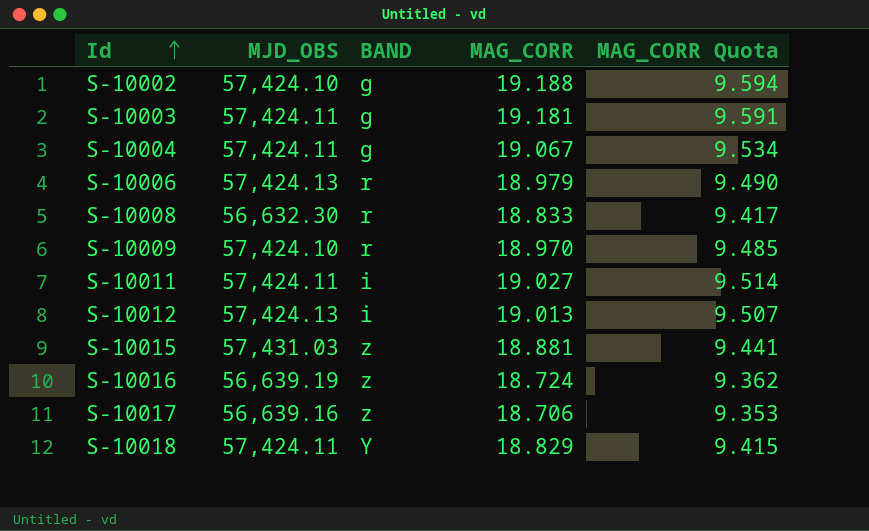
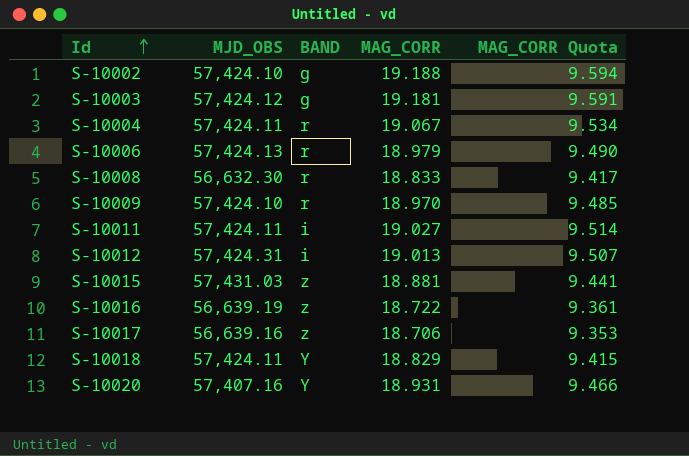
S-10003 | MJD_OBS: 57,424.11 -> 57,424.12
S-10004 | BAND: g -> r
S-10012 | MJD_OBS: 57,424.13 -> 57,424.31
S-10016 | MAG_CORR: 18.724 -> 18.722
S-10016 | MAG_CORR Quota: 9.362 -> 9.361
row S-10020: none -> 57,407.16 | Y | 18.931 | 9.466

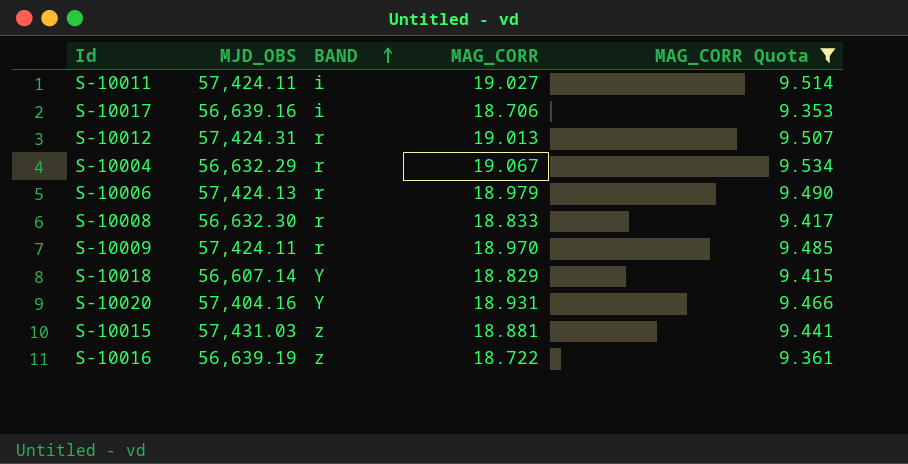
filter: none -> MAG_CORR Quota <= 9.534
row order: Id ascending -> BAND ascending
S-10017 | BAND: z -> i
S-10012 | BAND: i -> r
S-10004 | MJD_OBS: 57,424.11 -> 56,632.29
S-10009 | MJD_OBS: 57,424.10 -> 57,424.11
S-10018 | MJD_OBS: 57,424.11 -> 56,607.14
S-10020 | MJD_OBS: 57,407.16 -> 57,404.16

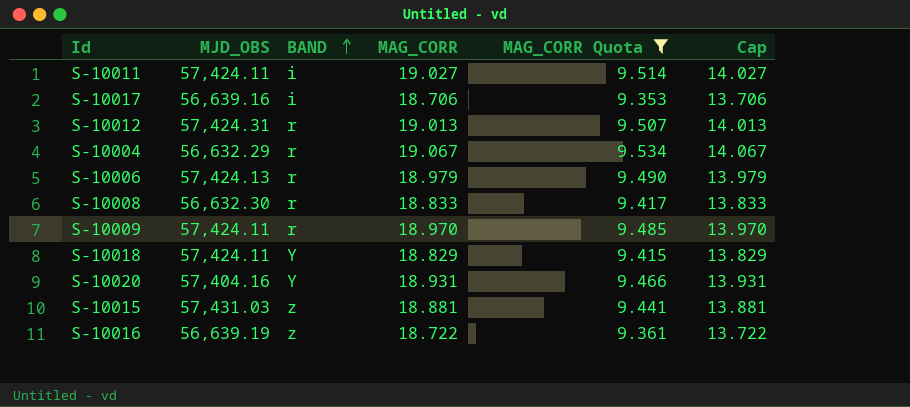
column Cap | formula: none -> [MAG_CORR] - 5
S-10018 | MJD_OBS: 56,607.14 -> 57,424.11

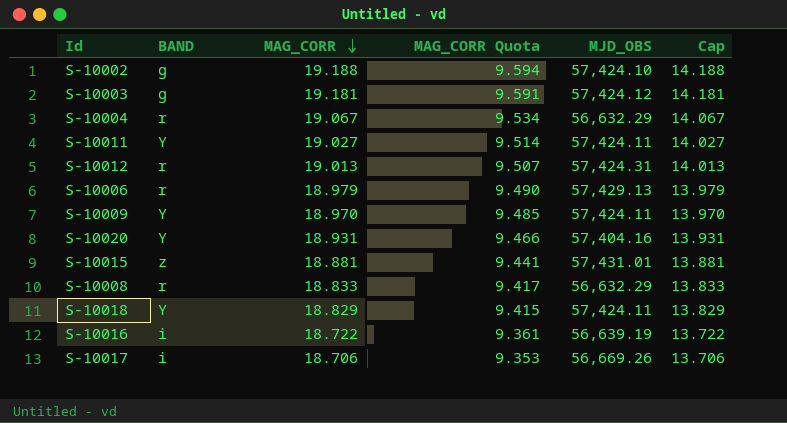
filter: MAG_CORR Quota <= 9.534 -> none
row order: BAND ascending -> MAG_CORR descending
column MJD_OBS | position: 2 -> 5
S-10011 | BAND: i -> Y
S-10006 | MJD_OBS: 57,424.13 -> 57,429.13
S-10009 | BAND: r -> Y
S-10015 | MJD_OBS: 57,431.03 -> 57,431.01
S-10008 | MJD_OBS: 56,632.30 -> 56,632.29
S-10016 | BAND: z -> i
S-10017 | MJD_OBS: 56,639.16 -> 56,669.26

